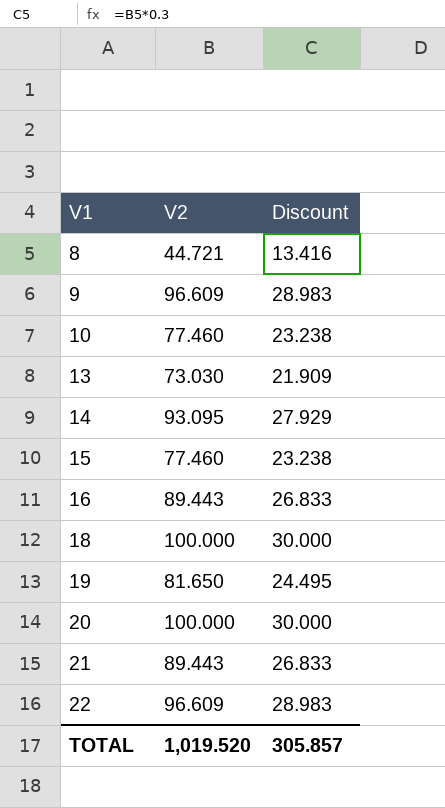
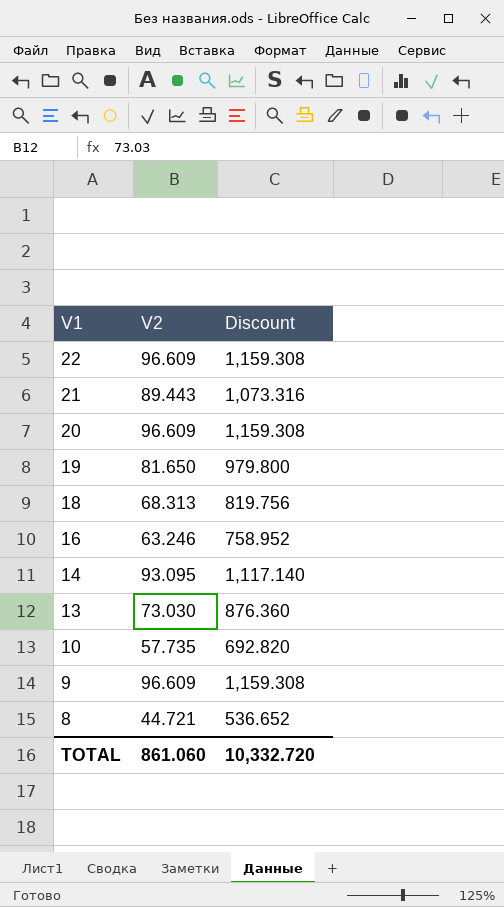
row order: V1 ascending -> V1 descending
column Discount | formula: [V2] * 0.3 -> [V2] * 12
row 15: 77.460 | 23.238 -> none
20 | V2: 100.000 -> 96.609
18 | V2: 100.000 -> 68.313
16 | V2: 89.443 -> 63.246
10 | V2: 77.460 -> 57.735
TOTAL | V2: 1,019.520 -> 861.060
TOTAL | Discount: 305.857 -> 10,332.720

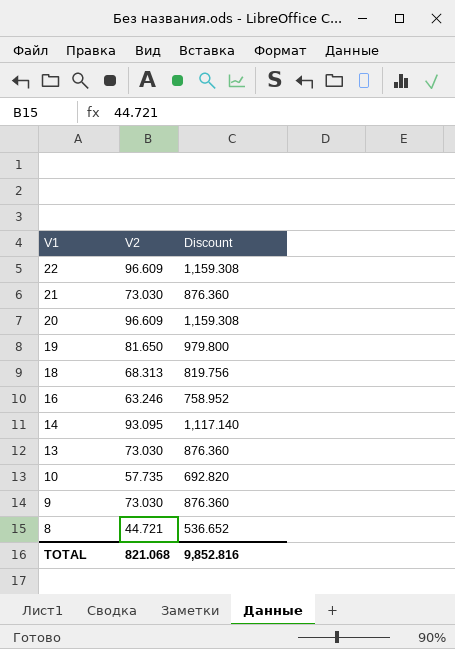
21 | V2: 89.443 -> 73.030
21 | Discount: 1,073.316 -> 876.360
9 | V2: 96.609 -> 73.030
9 | Discount: 1,159.308 -> 876.360
TOTAL | V2: 861.060 -> 821.068
TOTAL | Discount: 10,332.720 -> 9,852.816

